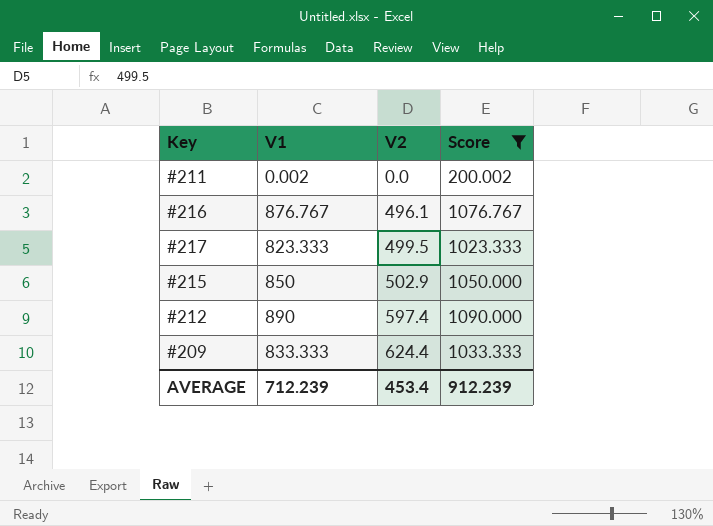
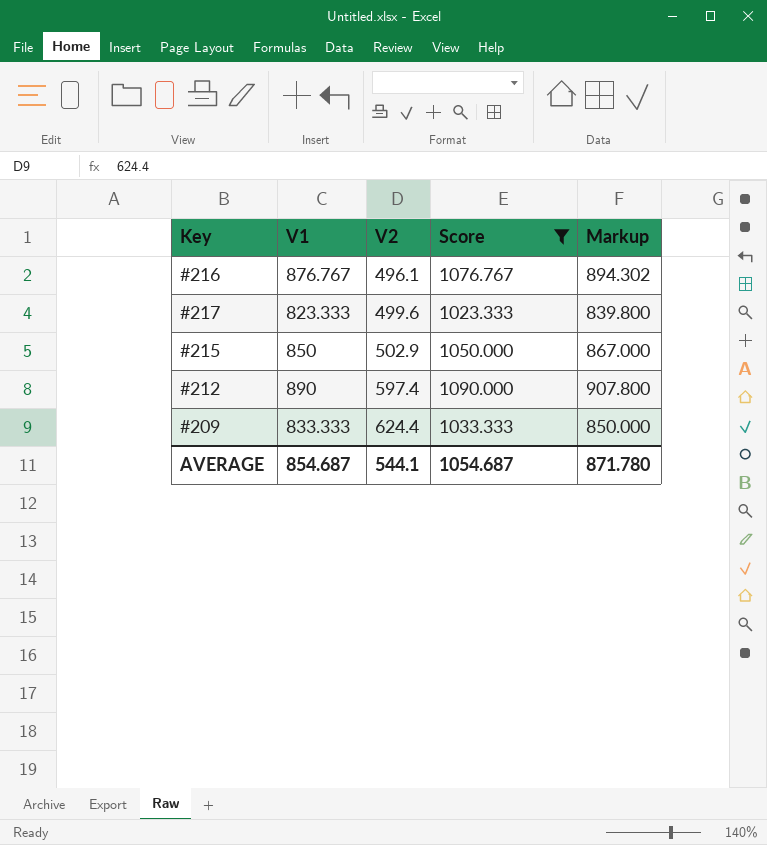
column Markup | formula: none -> [V1] * 1.02
row #211: 0.002 | 0.0 | 200.002 -> none
#217 | V2: 499.5 -> 499.6
AVERAGE | V1: 712.239 -> 854.687
AVERAGE | V2: 453.4 -> 544.1
AVERAGE | Score: 912.239 -> 1054.687

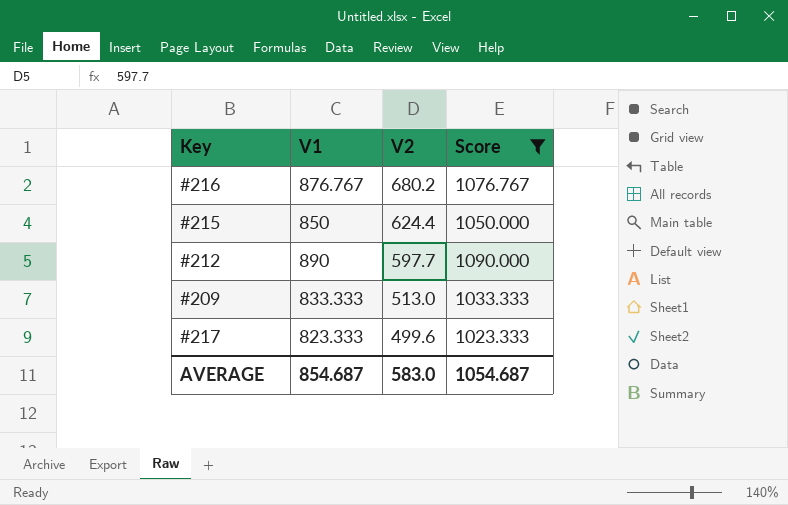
row order: V2 ascending -> V2 descending
column Markup | formula: [V1] * 1.02 -> none
#216 | V2: 496.1 -> 680.2
#215 | V2: 502.9 -> 624.4
#212 | V2: 597.4 -> 597.7
#209 | V2: 624.4 -> 513.0
AVERAGE | V2: 544.1 -> 583.0

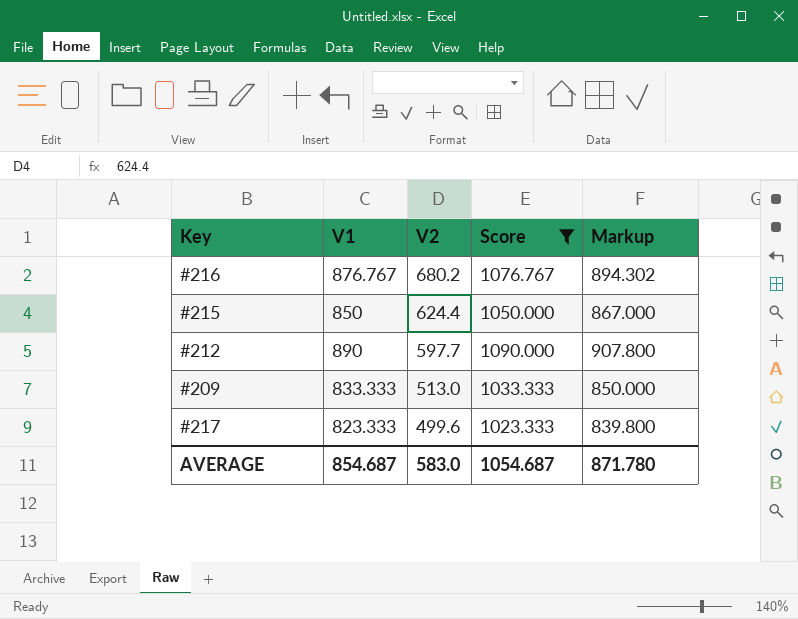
column Markup | formula: none -> [V1] * 1.02

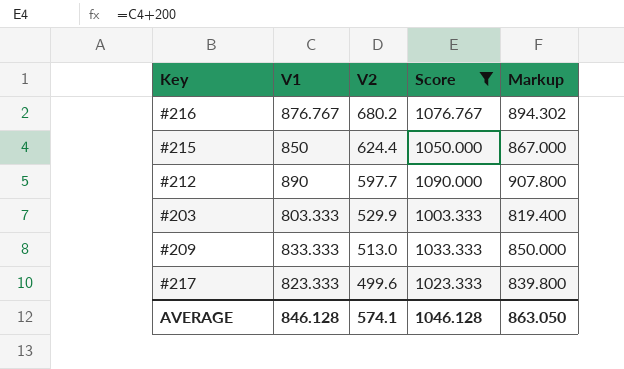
row #203: none -> 803.333 | 529.9 | 1003.333 | 819.400
AVERAGE | V1: 854.687 -> 846.128
AVERAGE | V2: 583.0 -> 574.1
AVERAGE | Score: 1054.687 -> 1046.128
AVERAGE | Markup: 871.780 -> 863.050

